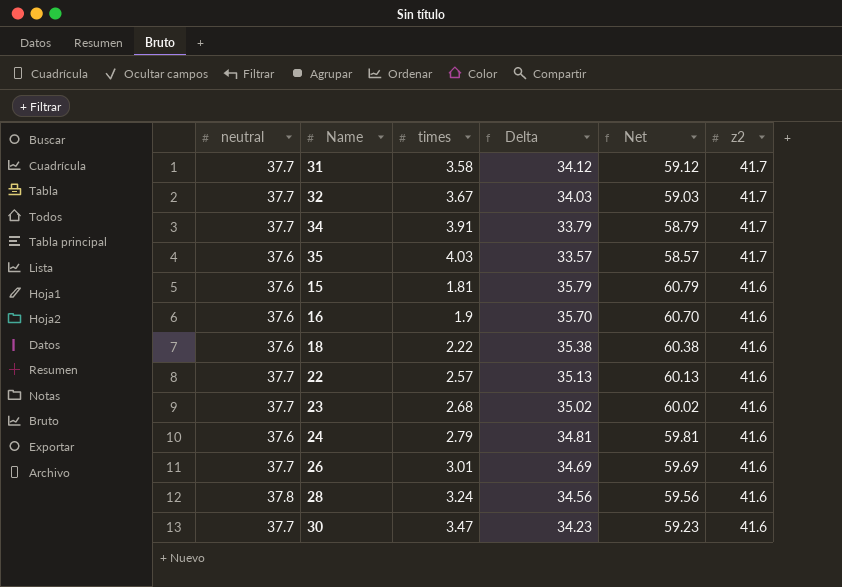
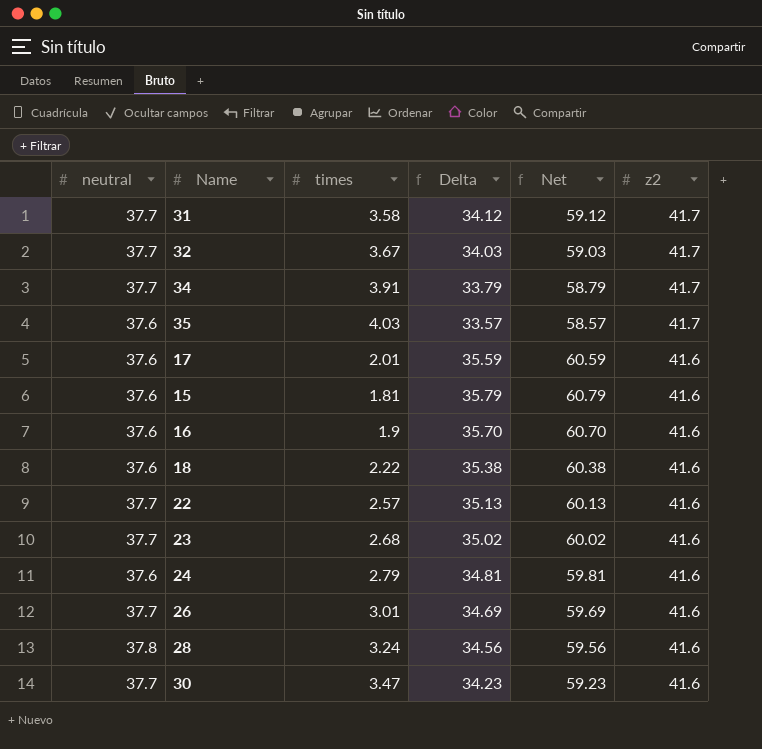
row 17: none -> 37.6 | 2.01 | 35.59 | 60.59 | 41.6

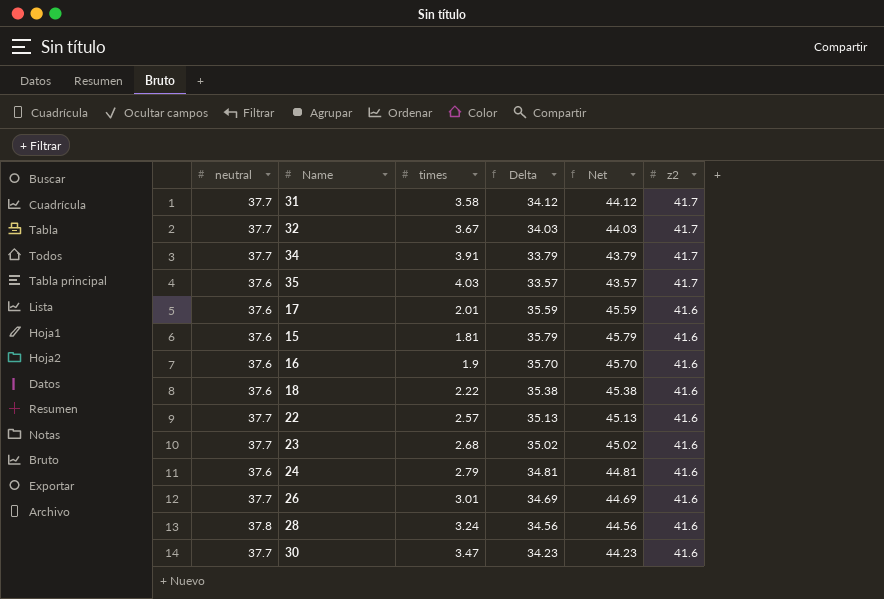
column Net | formula: [Delta] + 25 -> [Delta] + 10

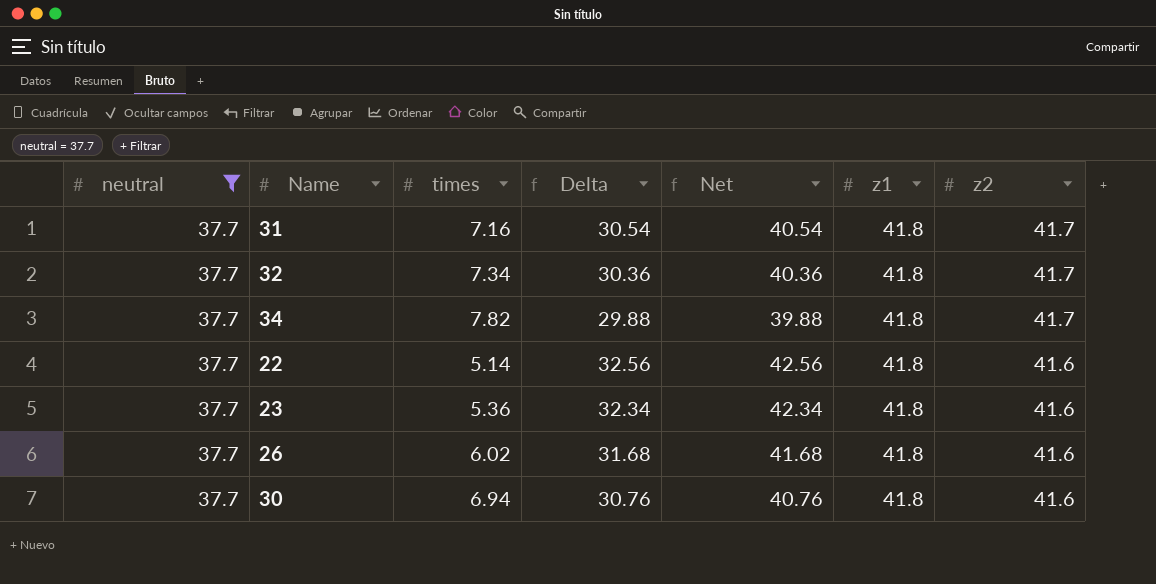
filter: none -> neutral = 37.7
column z1 | position: none -> 6
31 | times: 3.58 -> 7.16
31 | Delta: 34.12 -> 30.54
31 | Net: 44.12 -> 40.54
32 | times: 3.67 -> 7.34
32 | Delta: 34.03 -> 30.36
32 | Net: 44.03 -> 40.36
34 | times: 3.91 -> 7.82
34 | Delta: 33.79 -> 29.88
34 | Net: 43.79 -> 39.88
22 | times: 2.57 -> 5.14
22 | Delta: 35.13 -> 32.56
22 | Net: 45.13 -> 42.56
23 | times: 2.68 -> 5.36
23 | Delta: 35.02 -> 32.34
23 | Net: 45.02 -> 42.34
26 | times: 3.01 -> 6.02
26 | Delta: 34.69 -> 31.68
26 | Net: 44.69 -> 41.68
30 | times: 3.47 -> 6.94
30 | Delta: 34.23 -> 30.76
30 | Net: 44.23 -> 40.76

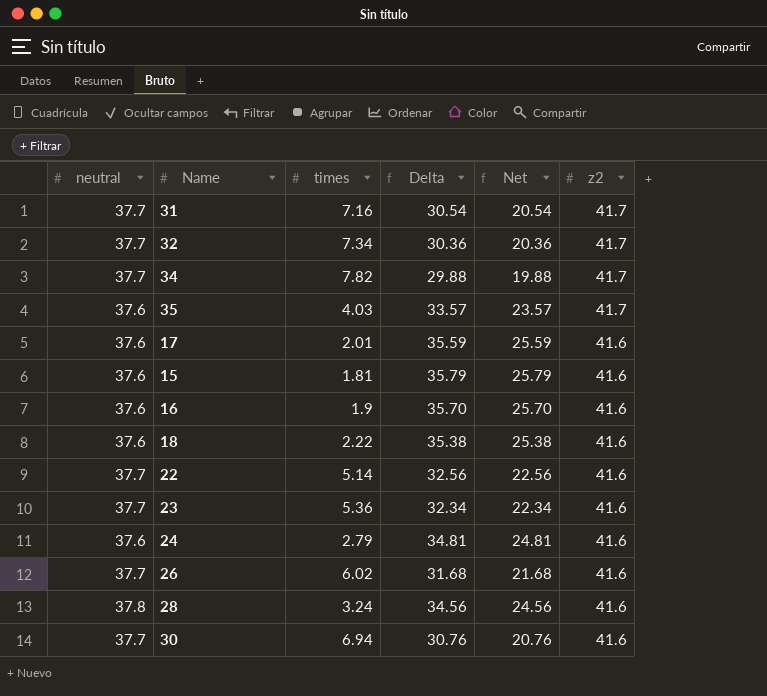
filter: neutral = 37.7 -> none
column z1 | position: 6 -> none
column Net | formula: [Delta] + 10 -> [Delta] - 10

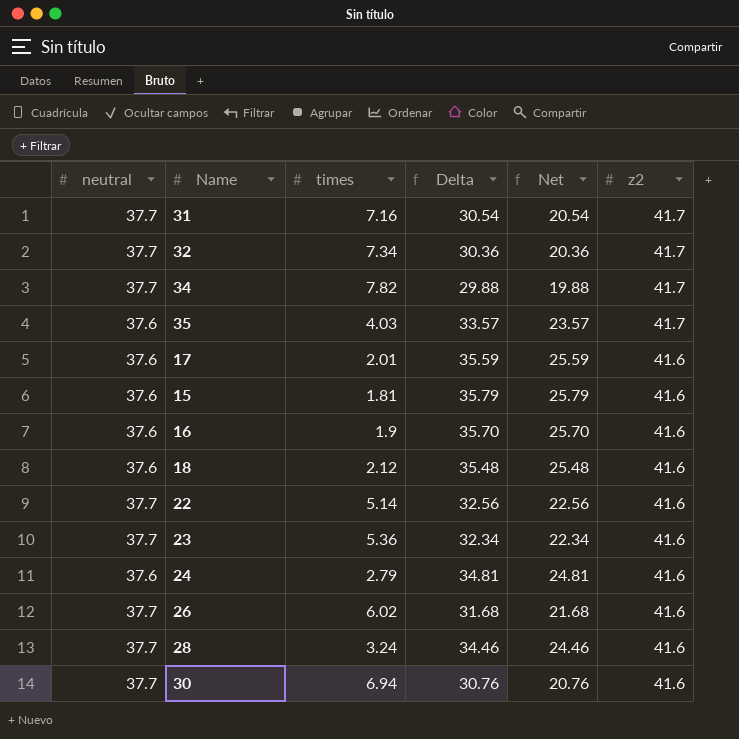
18 | times: 2.22 -> 2.12
18 | Delta: 35.38 -> 35.48
18 | Net: 25.38 -> 25.48
28 | neutral: 37.8 -> 37.7
28 | Delta: 34.56 -> 34.46
28 | Net: 24.56 -> 24.46

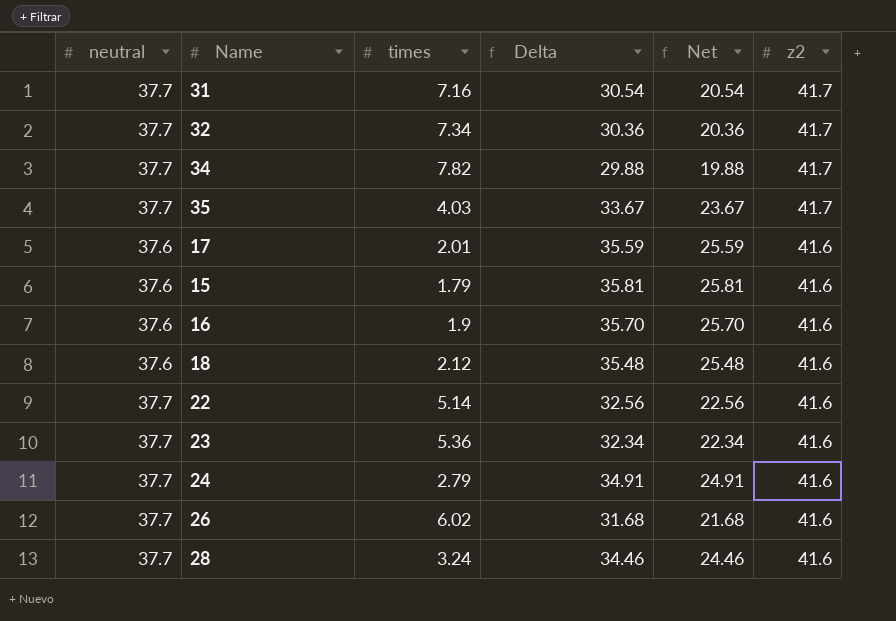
row 30: 37.7 | 6.94 | 30.76 | 20.76 | 41.6 -> none
35 | neutral: 37.6 -> 37.7
35 | Delta: 33.57 -> 33.67
35 | Net: 23.57 -> 23.67
15 | times: 1.81 -> 1.79
15 | Delta: 35.79 -> 35.81
15 | Net: 25.79 -> 25.81
24 | neutral: 37.6 -> 37.7
24 | Delta: 34.81 -> 34.91
24 | Net: 24.81 -> 24.91

